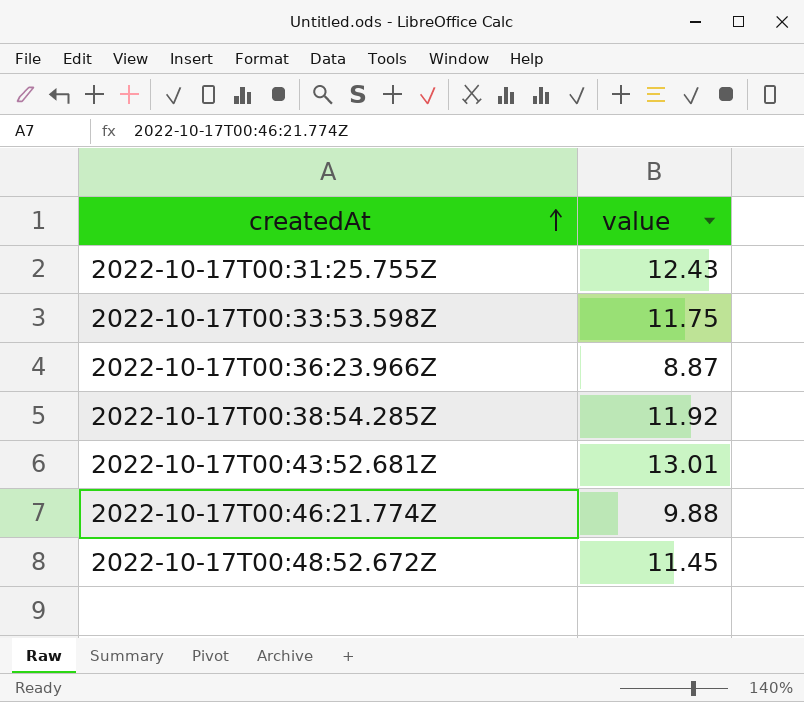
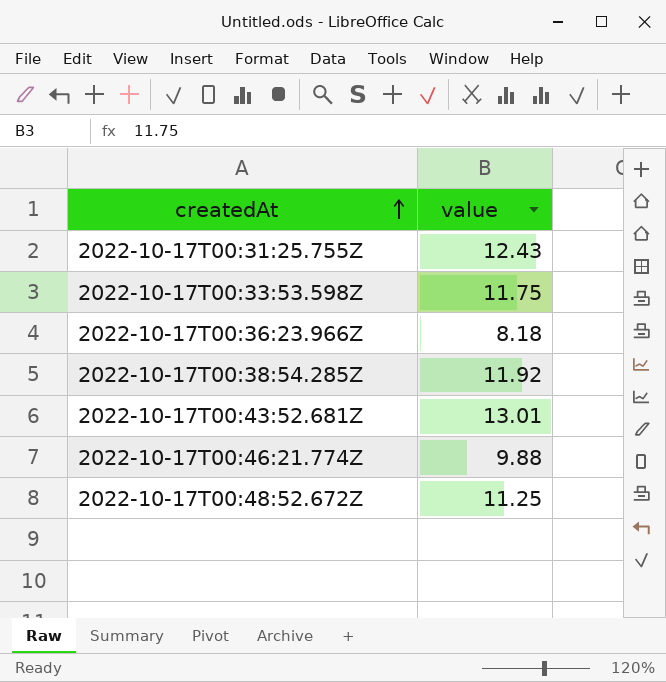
2022-10-17T00:36:23.966Z | value: 8.87 -> 8.18
2022-10-17T00:48:52.672Z | value: 11.45 -> 11.25

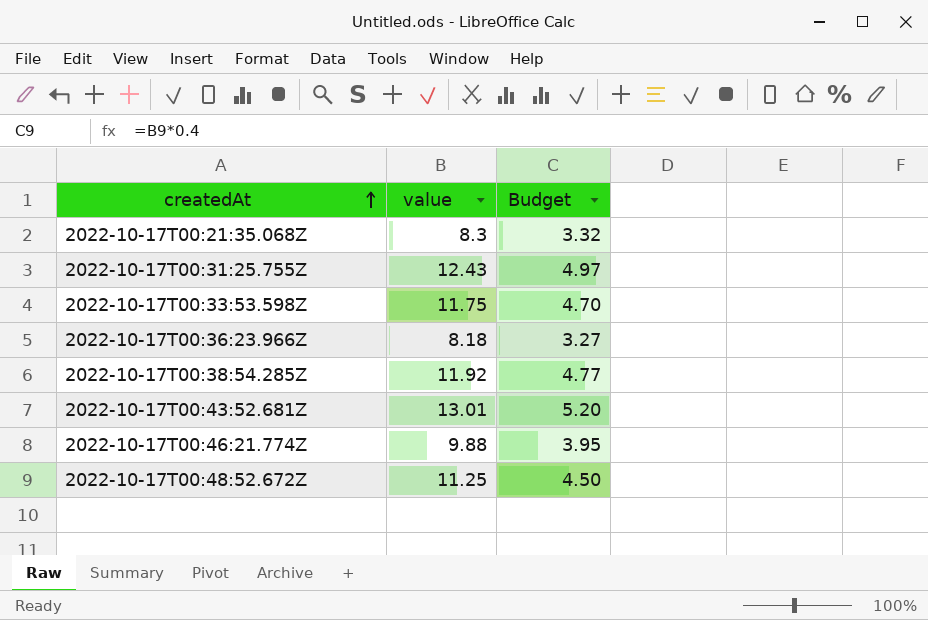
column Budget | formula: none -> [value] * 0.4
row 2022-10-17T00:21:35.068Z: none -> 8.3 | 3.32

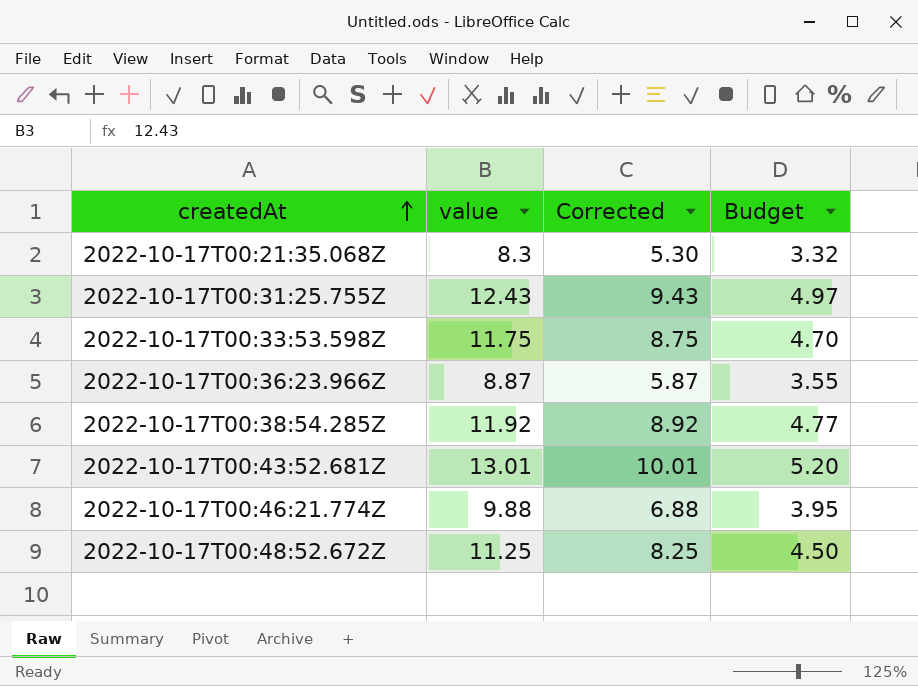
column Corrected | formula: none -> [value] - 3
2022-10-17T00:36:23.966Z | value: 8.18 -> 8.87
2022-10-17T00:36:23.966Z | Budget: 3.27 -> 3.55

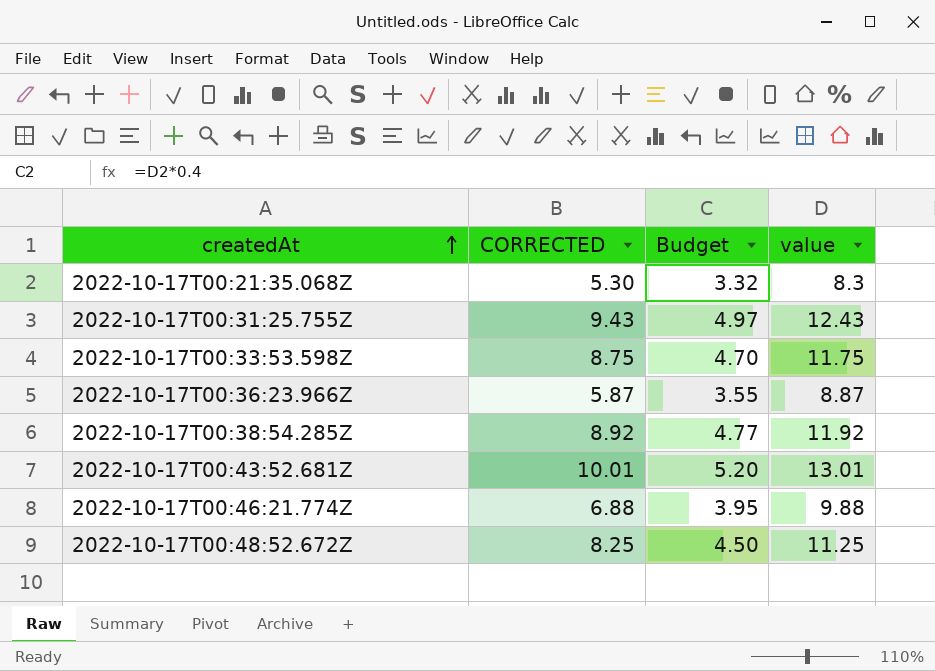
column name: Corrected -> CORRECTED
column value | position: 2 -> 4

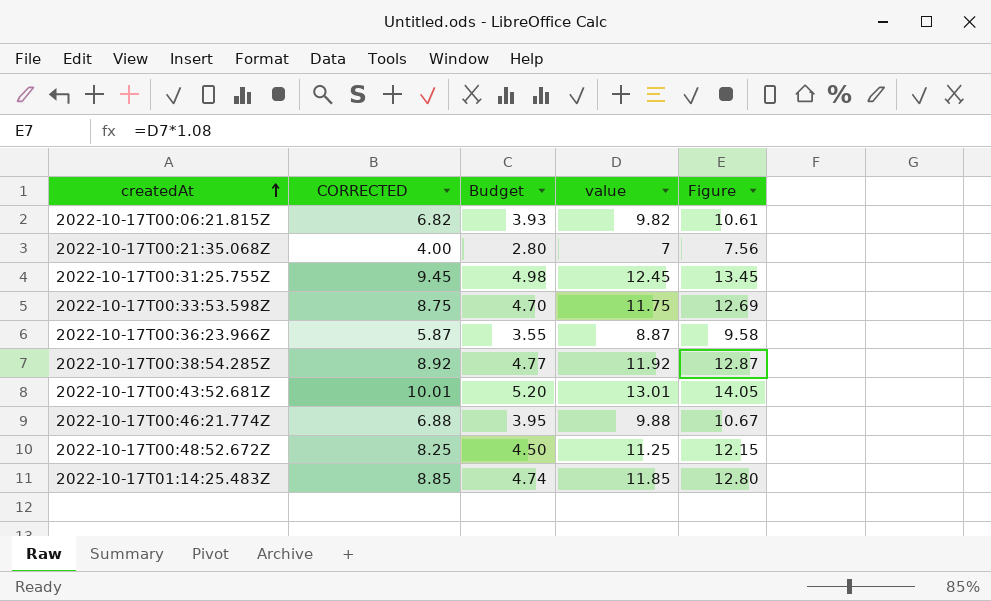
column Figure | formula: none -> [value] * 1.08
row 2022-10-17T00:06:21.815Z: none -> 6.82 | 3.93 | 9.82 | 10.61
2022-10-17T00:21:35.068Z | CORRECTED: 5.30 -> 4.00
2022-10-17T00:21:35.068Z | Budget: 3.32 -> 2.80
2022-10-17T00:21:35.068Z | value: 8.3 -> 7
2022-10-17T00:31:25.755Z | CORRECTED: 9.43 -> 9.45
2022-10-17T00:31:25.755Z | Budget: 4.97 -> 4.98
2022-10-17T00:31:25.755Z | value: 12.43 -> 12.45
row 2022-10-17T01:14:25.483Z: none -> 8.85 | 4.74 | 11.85 | 12.80

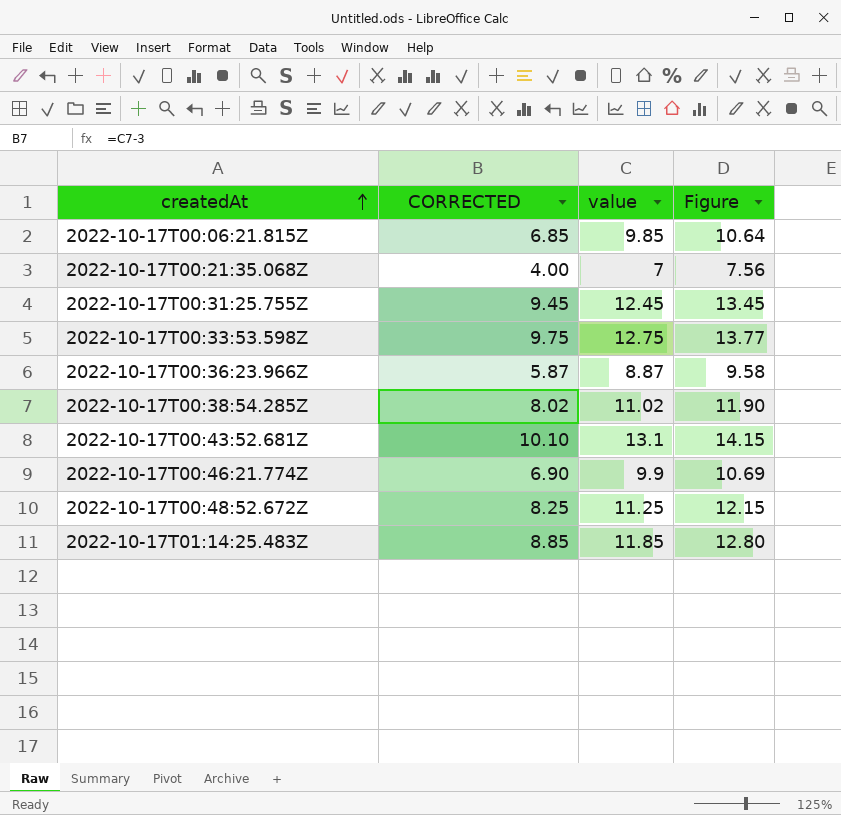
column Budget | formula: [value] * 0.4 -> none
2022-10-17T00:06:21.815Z | CORRECTED: 6.82 -> 6.85
2022-10-17T00:06:21.815Z | value: 9.82 -> 9.85
2022-10-17T00:06:21.815Z | Figure: 10.61 -> 10.64
2022-10-17T00:33:53.598Z | CORRECTED: 8.75 -> 9.75
2022-10-17T00:33:53.598Z | value: 11.75 -> 12.75
2022-10-17T00:33:53.598Z | Figure: 12.69 -> 13.77
2022-10-17T00:38:54.285Z | CORRECTED: 8.92 -> 8.02
2022-10-17T00:38:54.285Z | value: 11.92 -> 11.02
2022-10-17T00:38:54.285Z | Figure: 12.87 -> 11.90
2022-10-17T00:43:52.681Z | CORRECTED: 10.01 -> 10.10
2022-10-17T00:43:52.681Z | value: 13.01 -> 13.1
2022-10-17T00:43:52.681Z | Figure: 14.05 -> 14.15
2022-10-17T00:46:21.774Z | CORRECTED: 6.88 -> 6.90
2022-10-17T00:46:21.774Z | value: 9.88 -> 9.9
2022-10-17T00:46:21.774Z | Figure: 10.67 -> 10.69

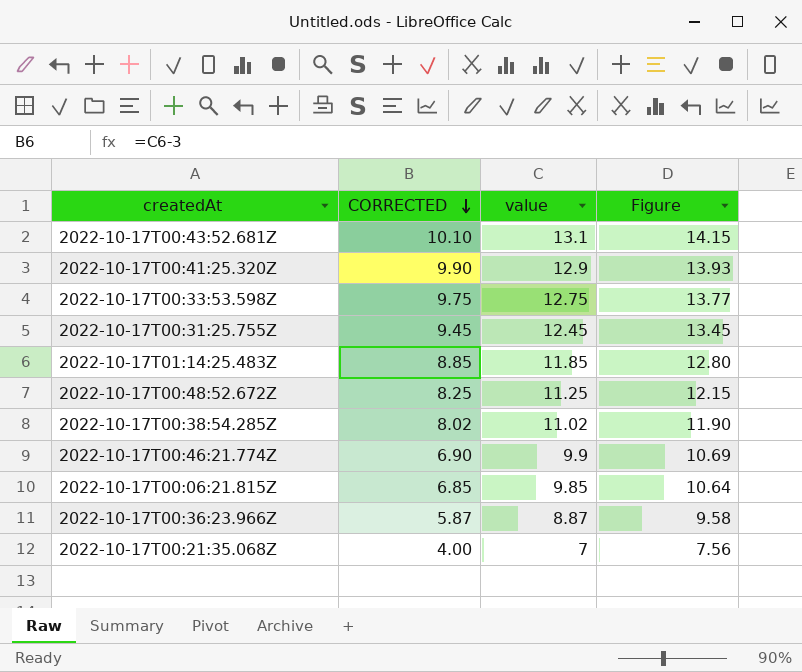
row order: createdAt ascending -> CORRECTED descending
row 2022-10-17T00:41:25.320Z: none -> 9.90 | 12.9 | 13.93

